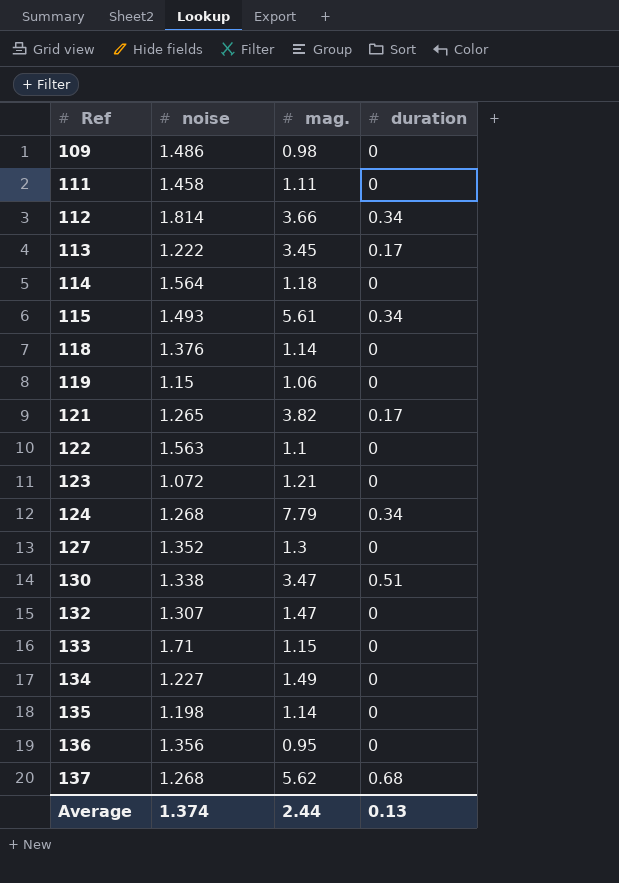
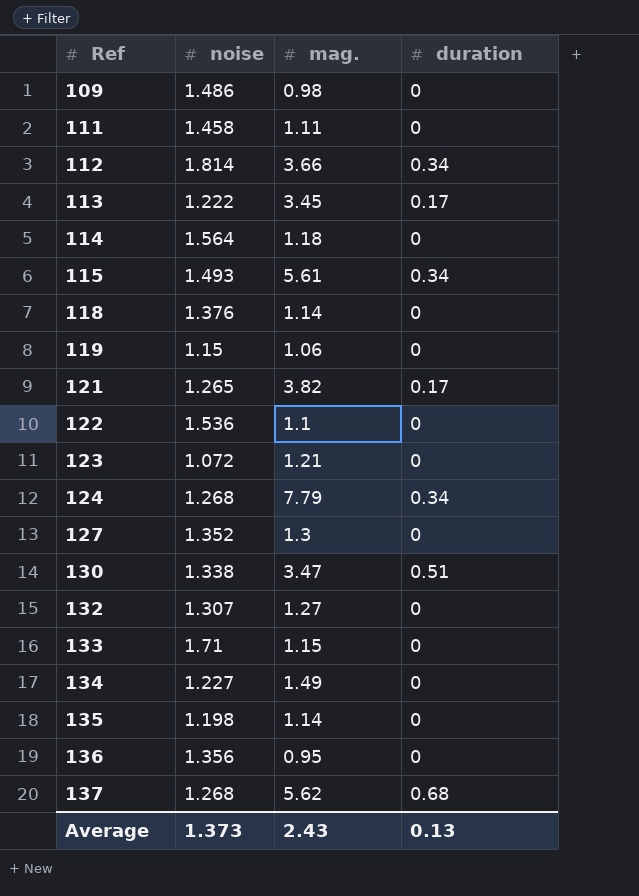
122 | noise: 1.563 -> 1.536
132 | mag.: 1.47 -> 1.27
Average | noise: 1.374 -> 1.373
Average | mag.: 2.44 -> 2.43

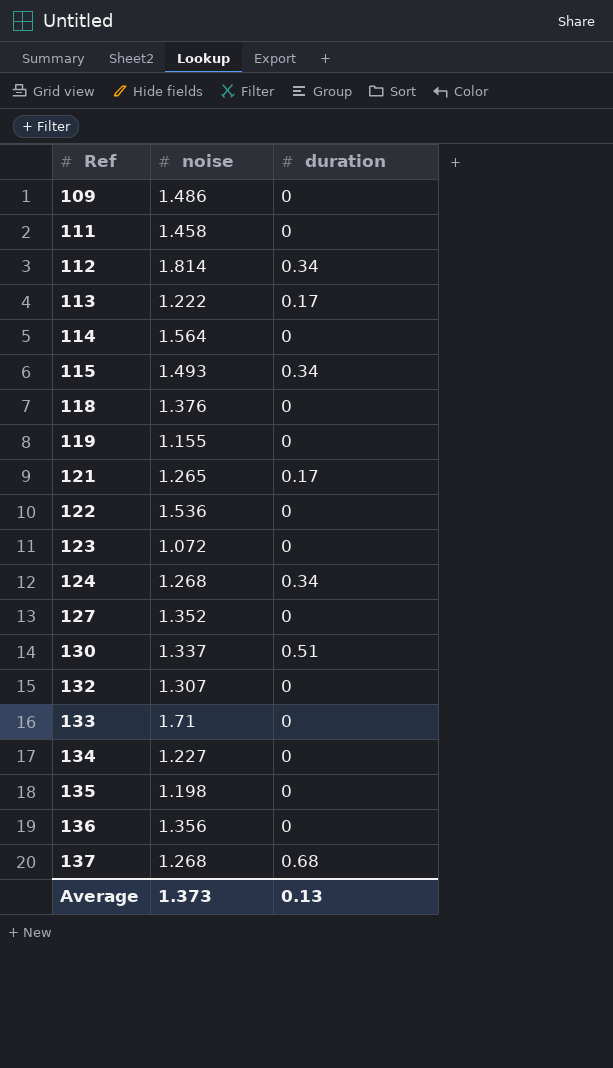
column mag. | position: 3 -> none
119 | noise: 1.15 -> 1.155
130 | noise: 1.338 -> 1.337

